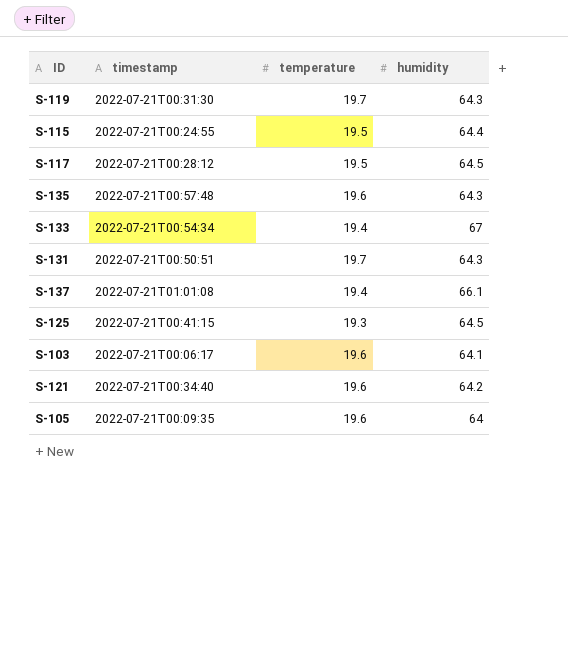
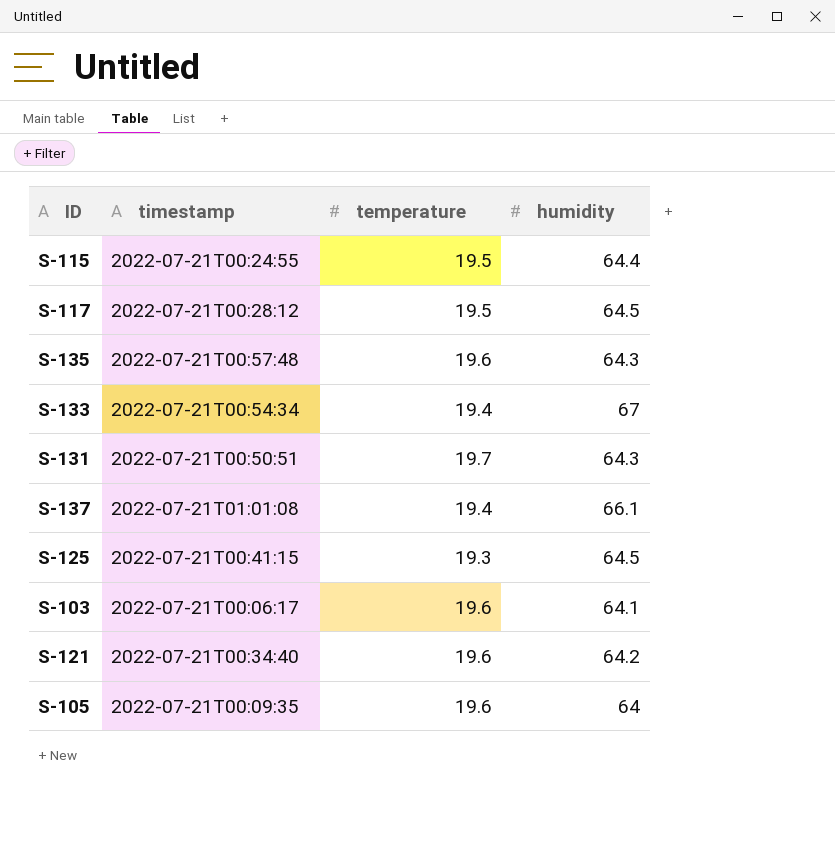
row S-119: 2022-07-21T00:31:30 | 19.7 | 64.3 -> none

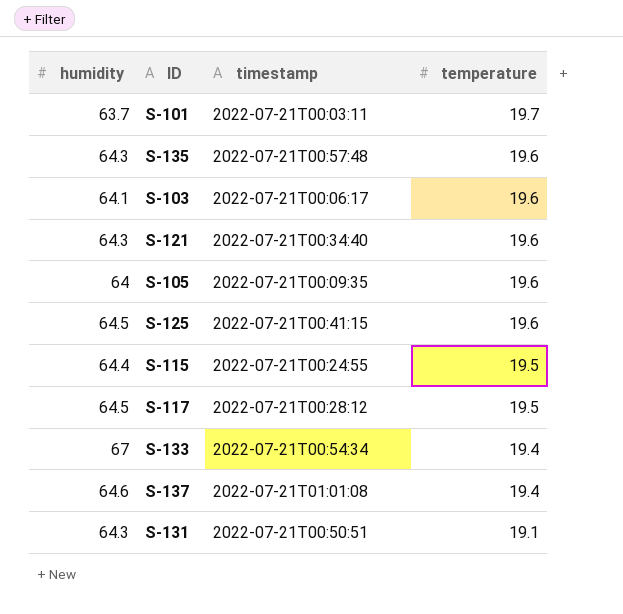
row order: none -> temperature descending
column humidity | position: 4 -> 1
row S-101: none -> 63.7 | 2022-07-21T00:03:11 | 19.7
S-121 | humidity: 64.2 -> 64.3
S-125 | temperature: 19.3 -> 19.6
S-137 | humidity: 66.1 -> 64.6
S-131 | temperature: 19.7 -> 19.1

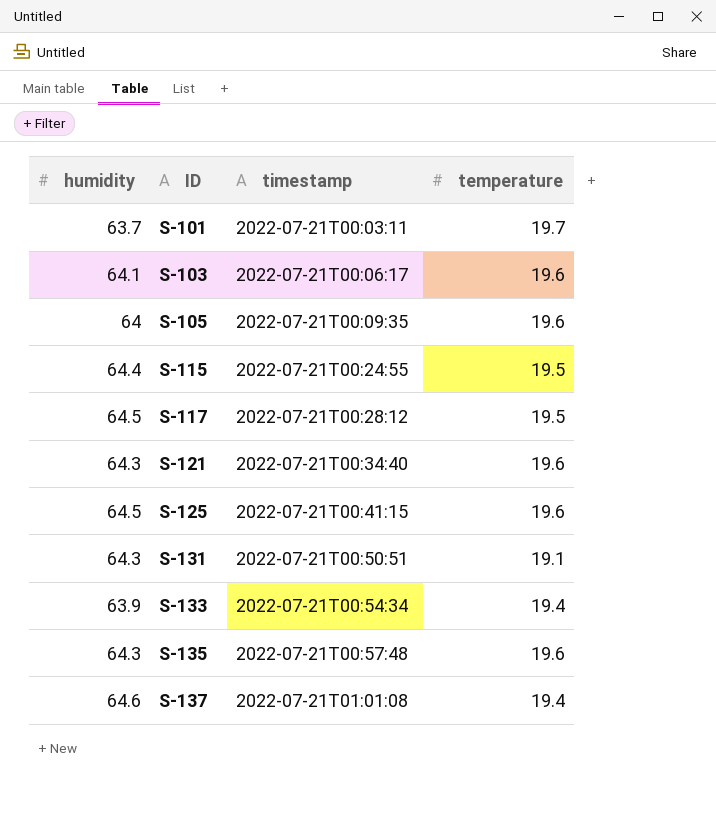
row order: temperature descending -> ID ascending
S-133 | humidity: 67 -> 63.9

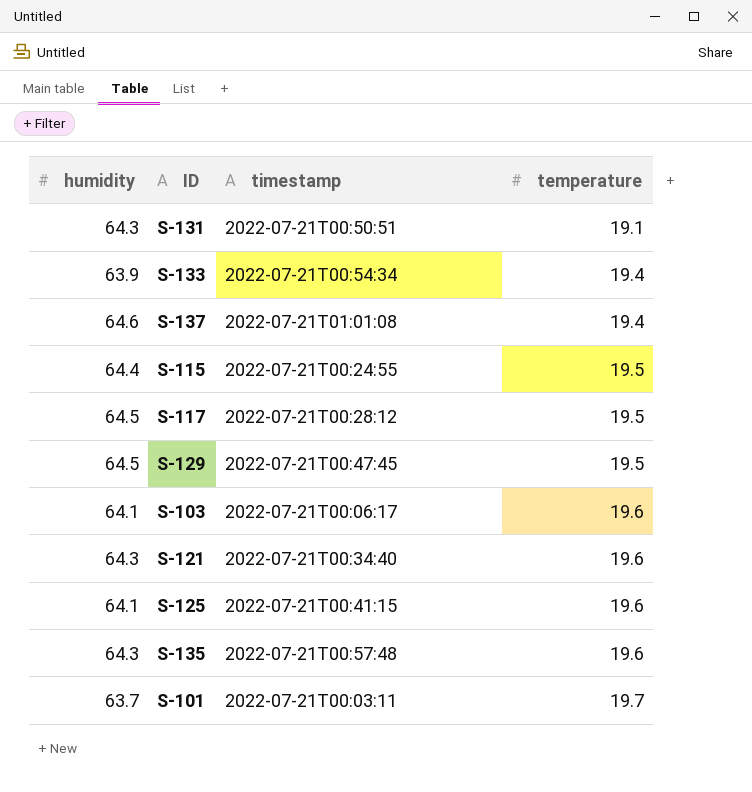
row order: ID ascending -> temperature ascending
row S-105: 64 | 2022-07-21T00:09:35 | 19.6 -> none
row S-129: none -> 64.5 | 2022-07-21T00:47:45 | 19.5
S-125 | humidity: 64.5 -> 64.1

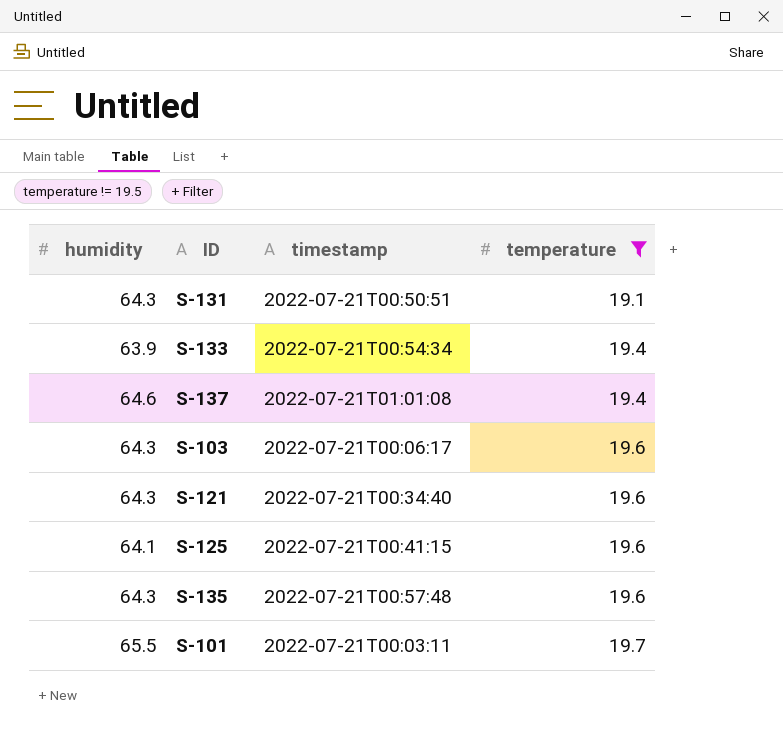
filter: none -> temperature != 19.5
S-103 | humidity: 64.1 -> 64.3
S-101 | humidity: 63.7 -> 65.5

